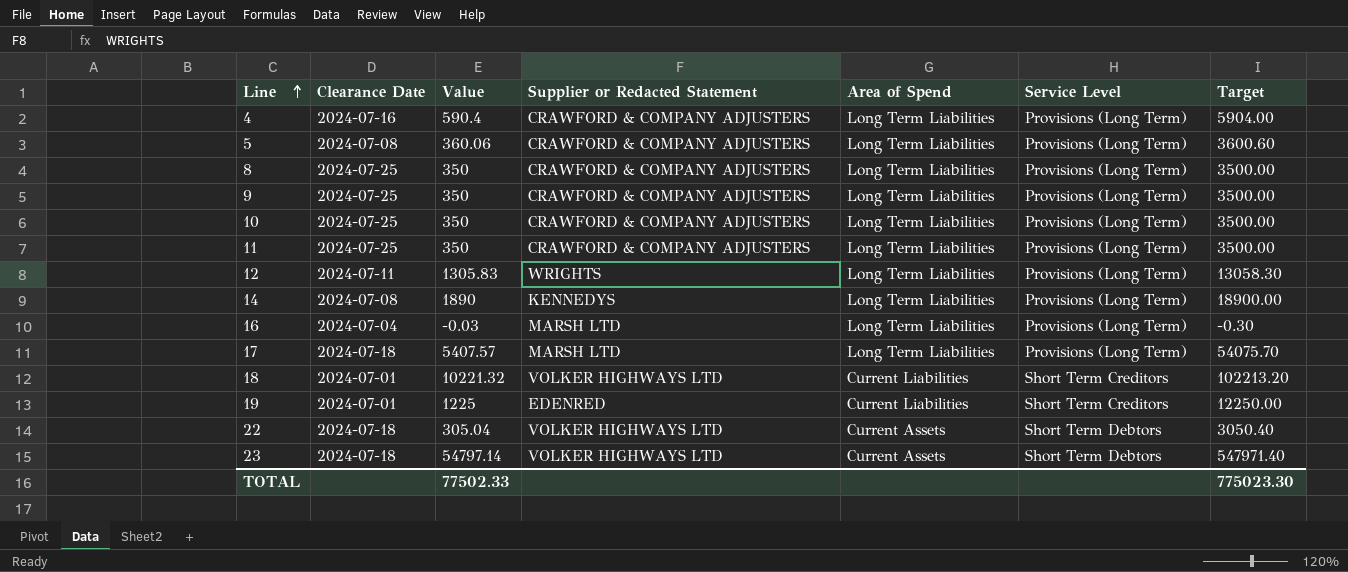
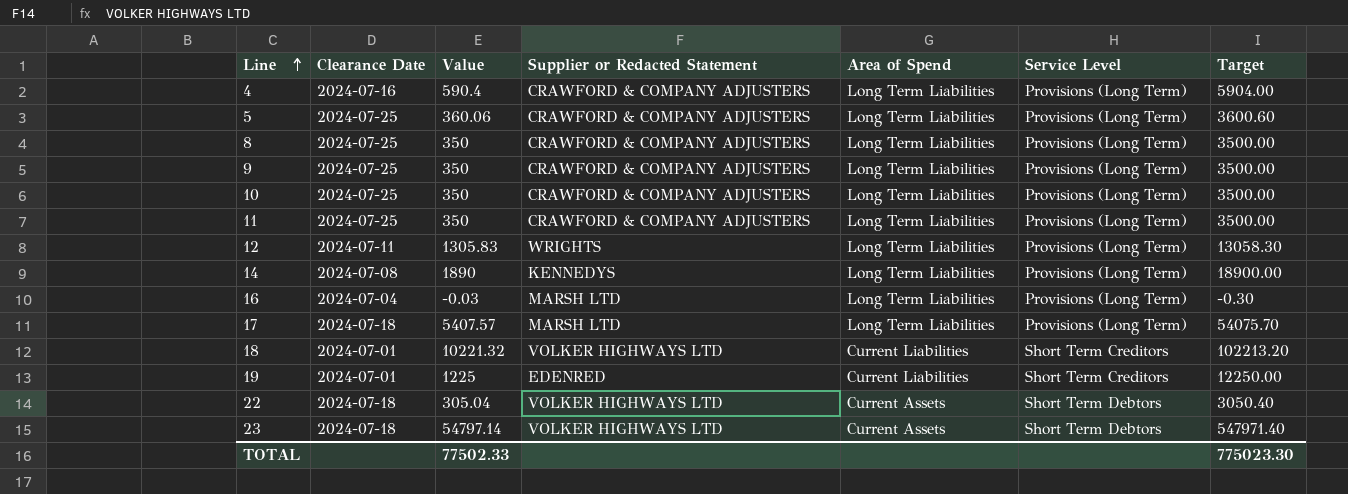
5 | Clearance Date: 2024-07-08 -> 2024-07-25

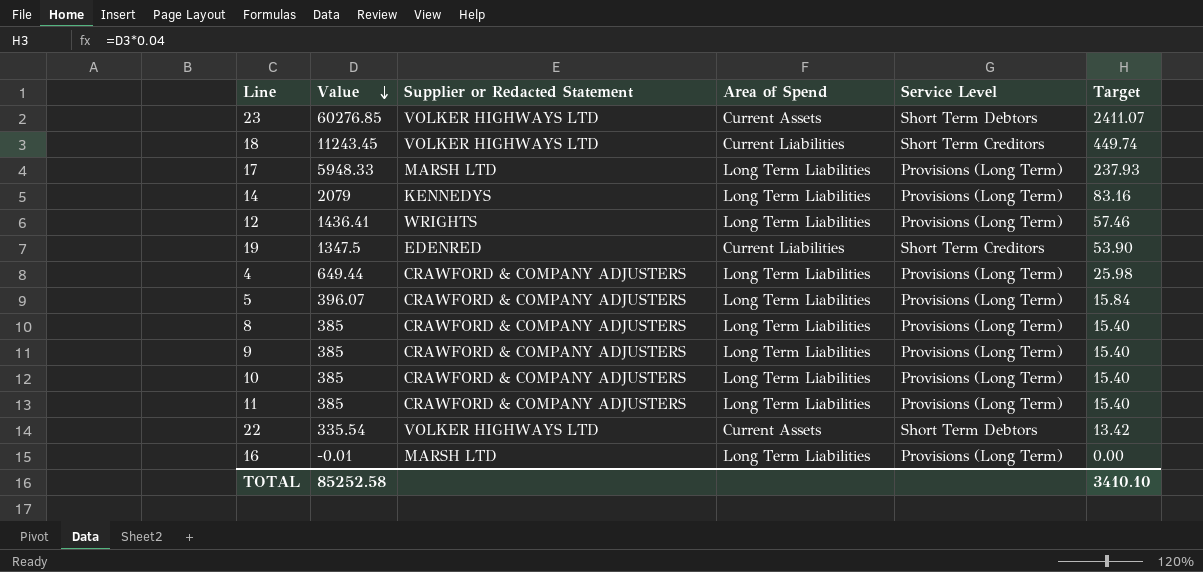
row order: Line ascending -> Value descending
column Clearance Date | position: 2 -> none
column Target | formula: [Value] * 10 -> [Value] * 0.04
23 | Value: 54797.14 -> 60276.85
18 | Value: 10221.32 -> 11243.45
17 | Value: 5407.57 -> 5948.33
14 | Value: 1890 -> 2079
12 | Value: 1305.83 -> 1436.41
19 | Value: 1225 -> 1347.5
4 | Value: 590.4 -> 649.44
5 | Value: 360.06 -> 396.07
8 | Value: 350 -> 385
9 | Value: 350 -> 385
10 | Value: 350 -> 385
11 | Value: 350 -> 385
22 | Value: 305.04 -> 335.54
16 | Value: -0.03 -> -0.01
TOTAL | Value: 77502.33 -> 85252.58
TOTAL | Target: 775023.30 -> 3410.10

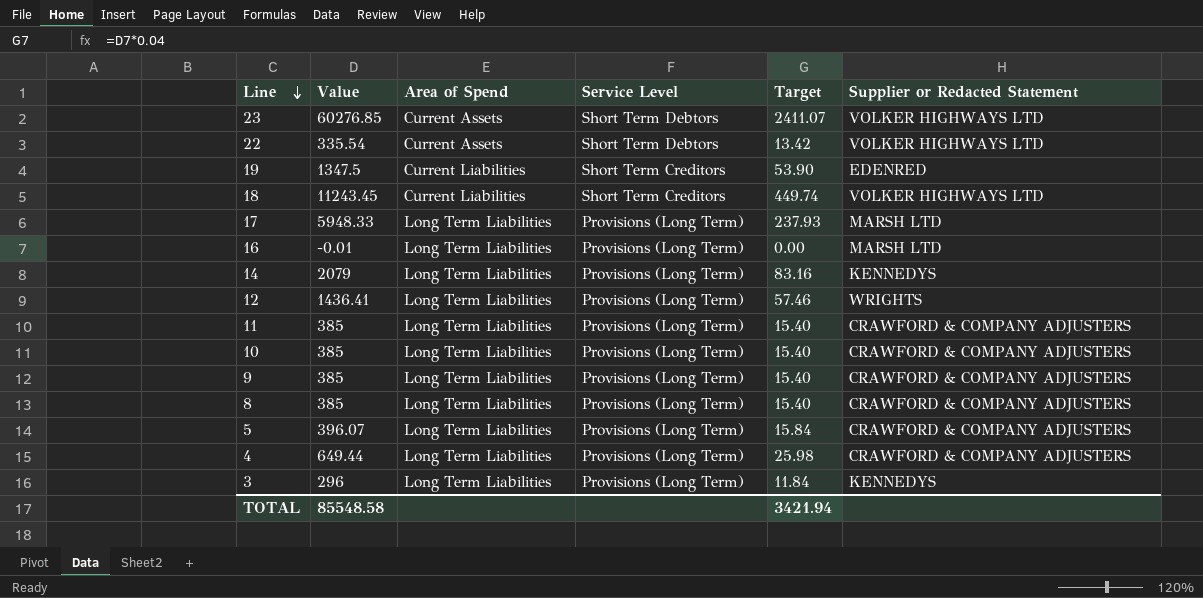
row order: Value descending -> Line descending
column Supplier or Redacted Statement | position: 3 -> 6
row 3: none -> 296 | Long Term Liabilities | Provisions (Long Term) | 11.84 | KENNEDYS
TOTAL | Value: 85252.58 -> 85548.58
TOTAL | Target: 3410.10 -> 3421.94

